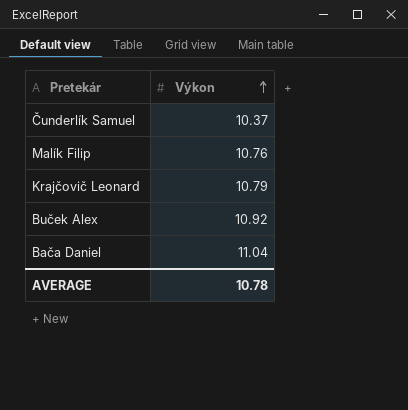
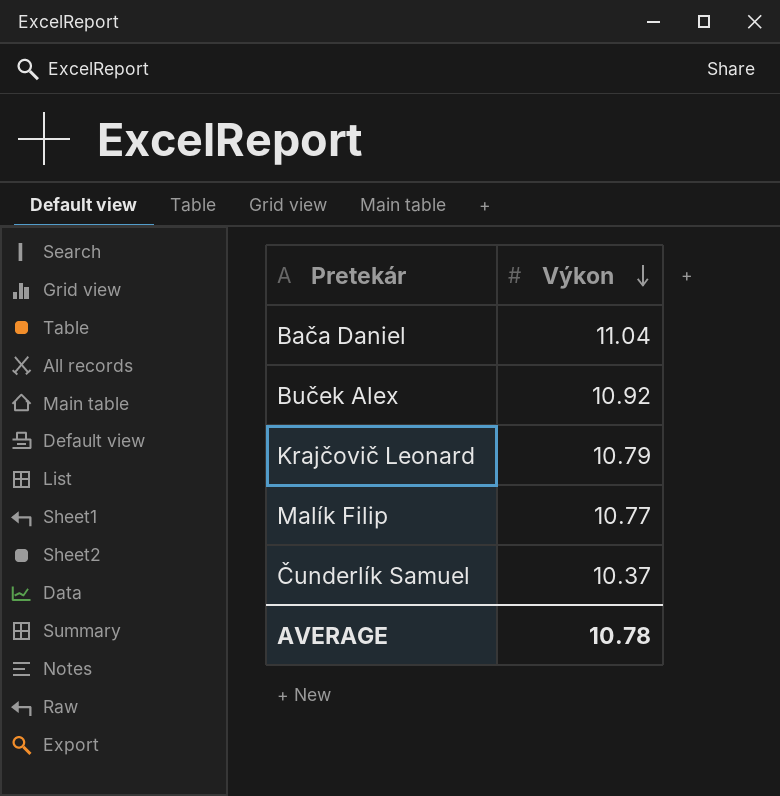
row order: Výkon ascending -> Výkon descending
Malík Filip | Výkon: 10.76 -> 10.77

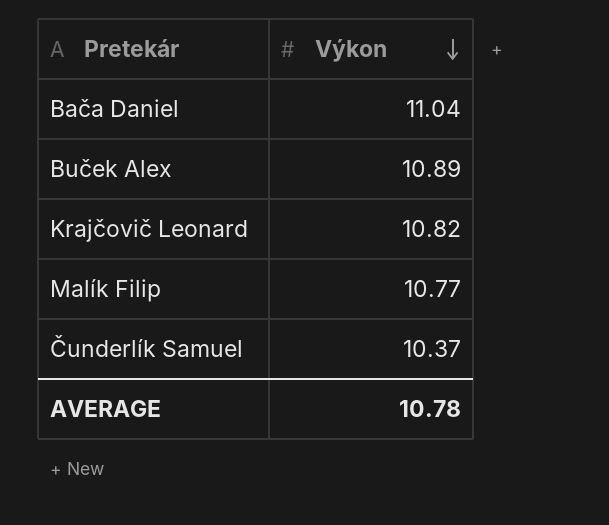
Buček Alex | Výkon: 10.92 -> 10.89
Krajčovič Leonard | Výkon: 10.79 -> 10.82

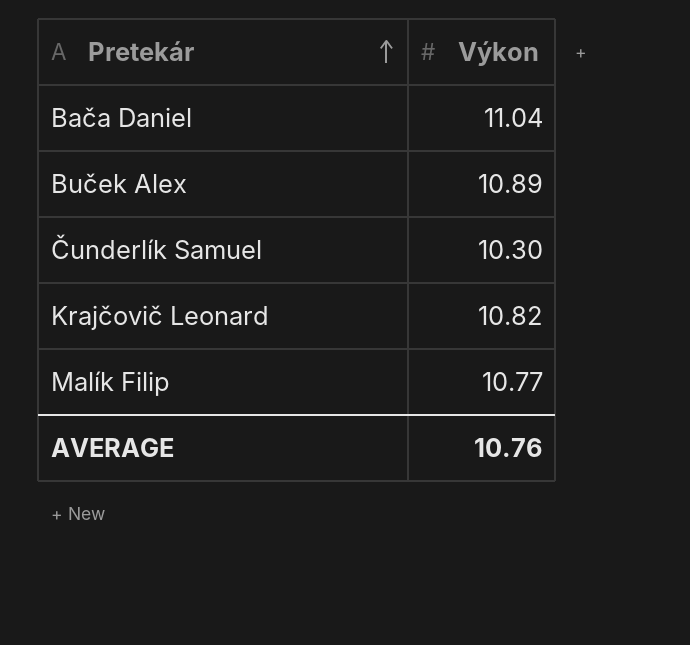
row order: Výkon descending -> Pretekár ascending
Čunderlík Samuel | Výkon: 10.37 -> 10.30
AVERAGE | Výkon: 10.78 -> 10.76

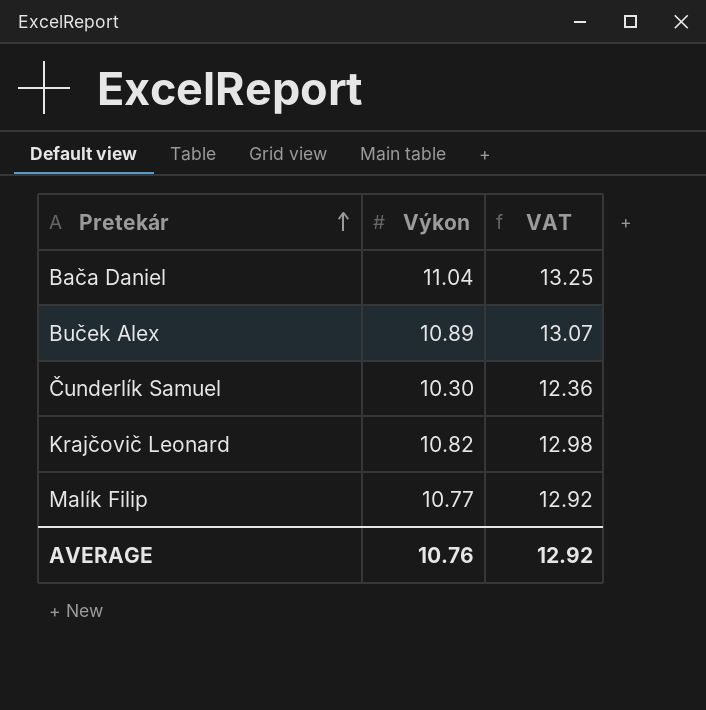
column VAT | formula: none -> [Výkon] * 1.2

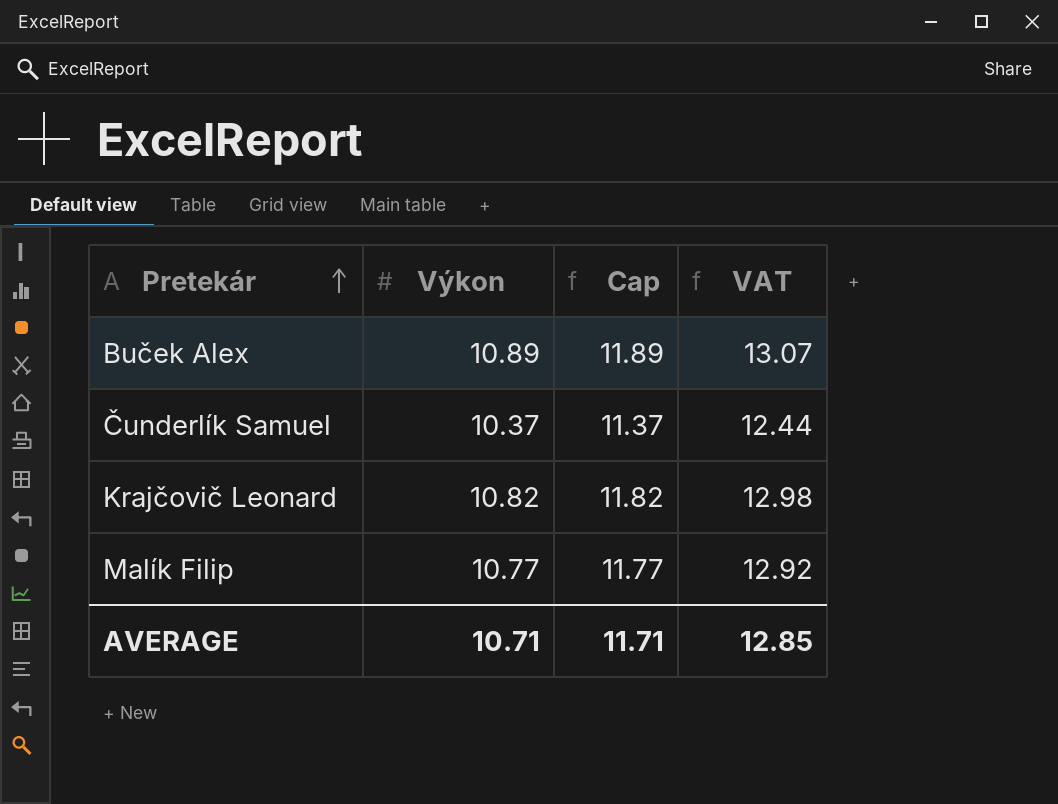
column Cap | formula: none -> [Výkon] + 1
row Bača Daniel: 11.04 | 13.25 -> none
Čunderlík Samuel | Výkon: 10.30 -> 10.37
Čunderlík Samuel | VAT: 12.36 -> 12.44
AVERAGE | Výkon: 10.76 -> 10.71
AVERAGE | VAT: 12.92 -> 12.85

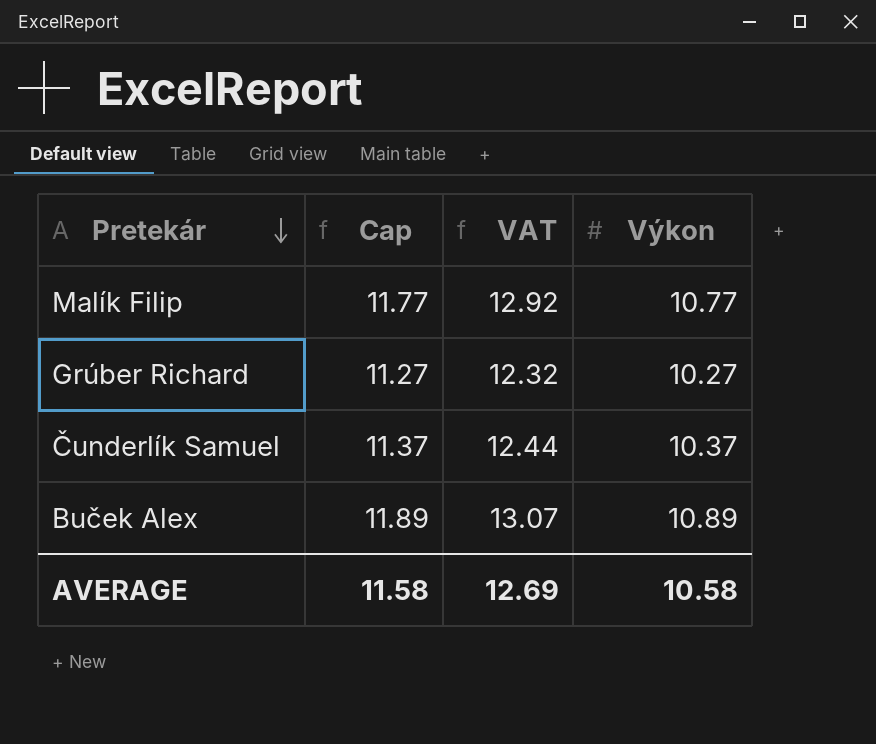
row order: Pretekár ascending -> Pretekár descending
column Výkon | position: 2 -> 4
row Krajčovič Leonard: 10.82 | 11.82 | 12.98 -> none
row Grúber Richard: none -> 11.27 | 12.32 | 10.27
AVERAGE | Cap: 11.71 -> 11.58
AVERAGE | VAT: 12.85 -> 12.69
AVERAGE | Výkon: 10.71 -> 10.58

